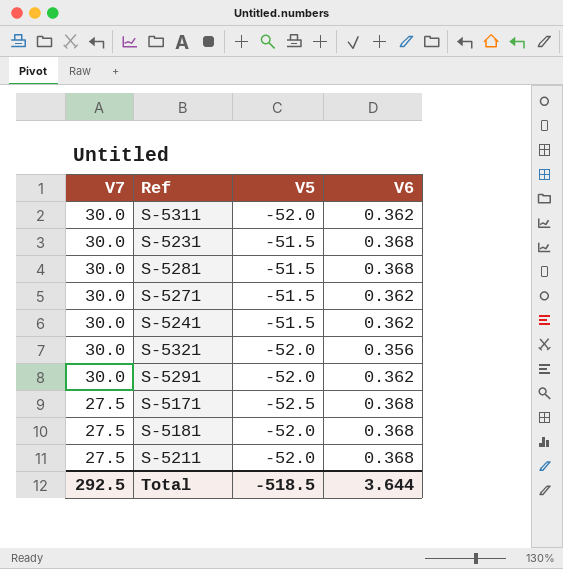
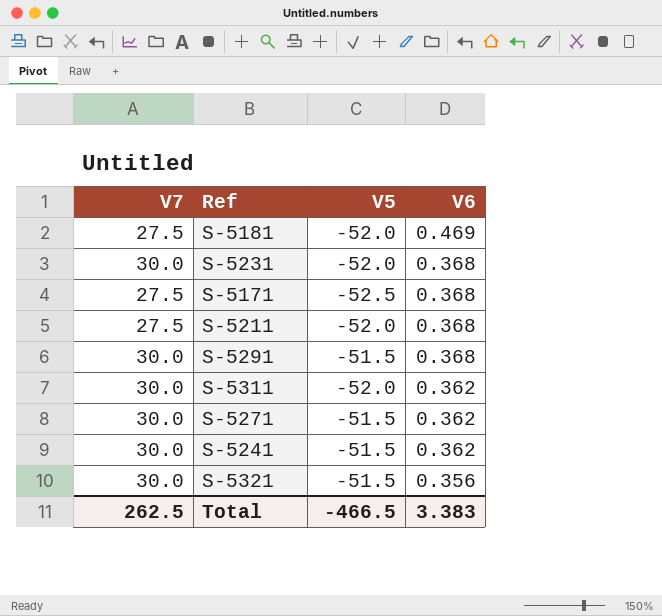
row order: V7 descending -> V6 descending
row S-5281: 30.0 | -51.5 | 0.368 -> none
S-5181 | V6: 0.368 -> 0.469
S-5231 | V5: -51.5 -> -52.0
S-5291 | V5: -52.0 -> -51.5
S-5291 | V6: 0.362 -> 0.368
S-5321 | V5: -52.0 -> -51.5
Total | V7: 292.5 -> 262.5
Total | V5: -518.5 -> -466.5
Total | V6: 3.644 -> 3.383

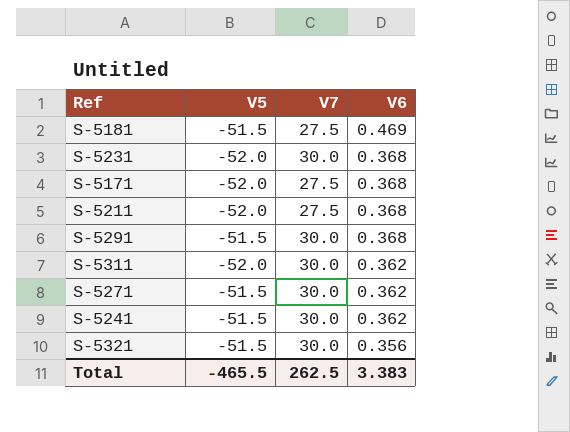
column V7 | position: 1 -> 3
S-5181 | V5: -52.0 -> -51.5
S-5171 | V5: -52.5 -> -52.0
Total | V5: -466.5 -> -465.5

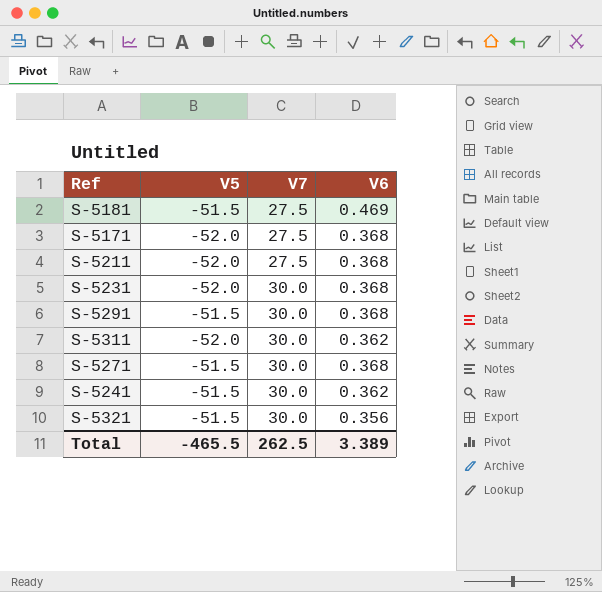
row order: V6 descending -> V7 ascending
S-5271 | V6: 0.362 -> 0.368
Total | V6: 3.383 -> 3.389

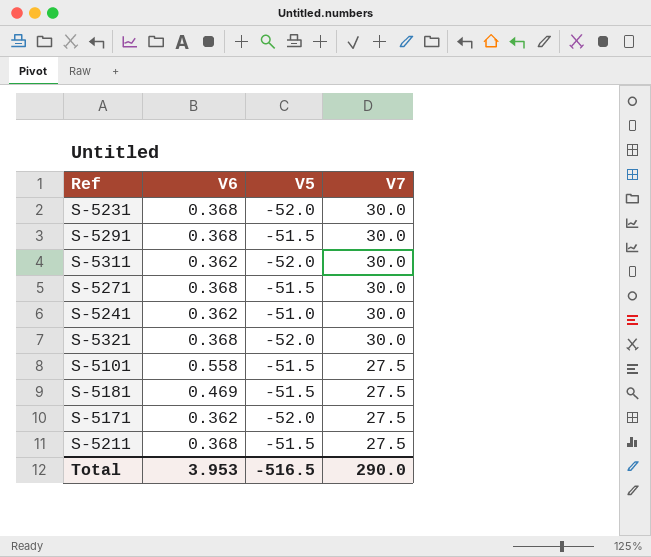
row order: V7 ascending -> V7 descending
column V6 | position: 4 -> 2
S-5241 | V5: -51.5 -> -51.0
S-5321 | V6: 0.356 -> 0.368
S-5321 | V5: -51.5 -> -52.0
row S-5101: none -> 0.558 | -51.5 | 27.5
S-5171 | V6: 0.368 -> 0.362
S-5211 | V5: -52.0 -> -51.5
Total | V6: 3.389 -> 3.953
Total | V5: -465.5 -> -516.5
Total | V7: 262.5 -> 290.0

